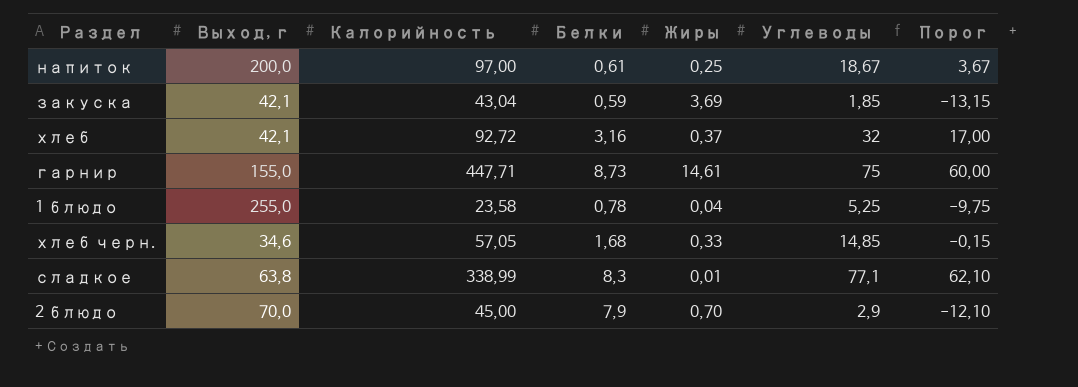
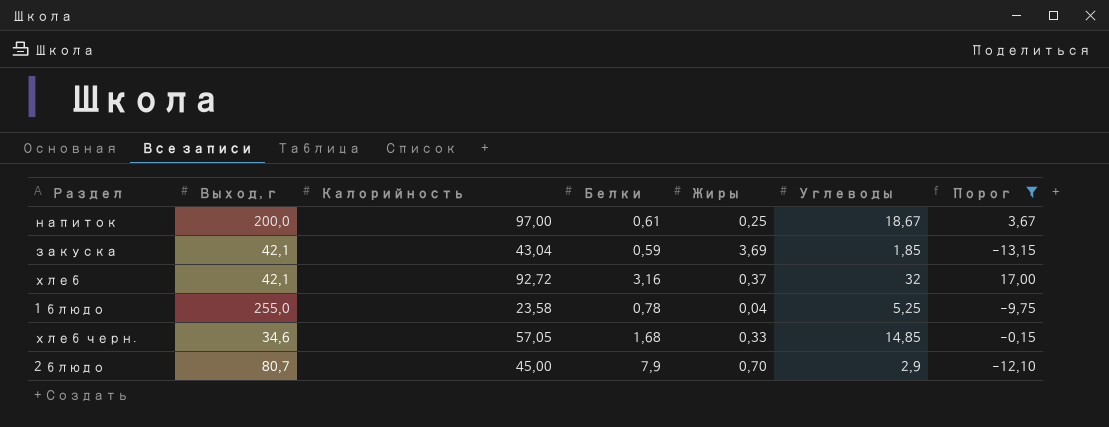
filter: none -> Порог <= 17,00
2 блюдо | Выход, г: 70,0 -> 80,7

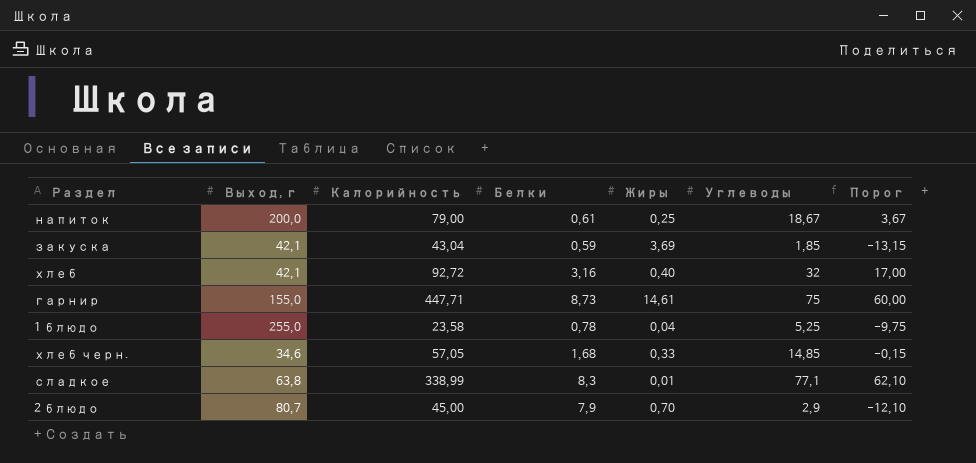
filter: Порог <= 17,00 -> none
напиток | Калорийность: 97,00 -> 79,00
хлеб | Жиры: 0,37 -> 0,40

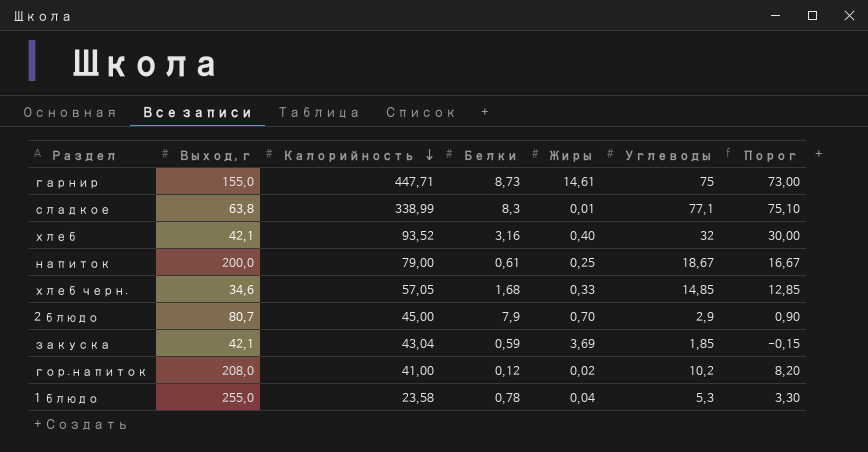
row order: none -> Калорийность descending
column Порог | formula: [Углеводы] - 15 -> [Углеводы] - 2
хлеб | Калорийность: 92,72 -> 93,52
row гор.напиток: none -> 208,0 | 41,00 | 0,12 | 0,02 | 10,2 | 8,20
1 блюдо | Углеводы: 5,25 -> 5,3

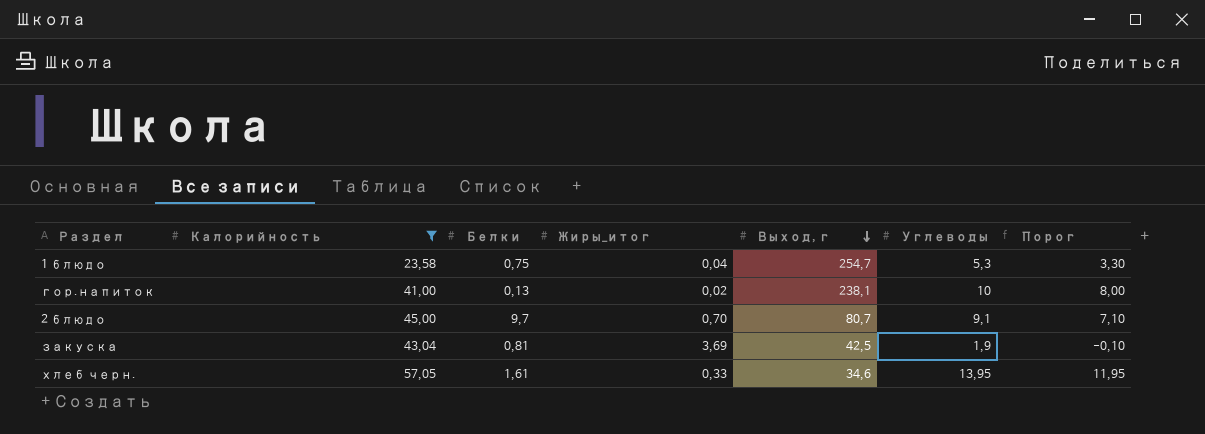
filter: none -> Калорийность <= 57,05
row order: Калорийность descending -> Выход, г descending
column name: Жиры -> Жиры_итог
column Выход, г | position: 2 -> 5
1 блюдо | Белки: 0,78 -> 0,75
1 блюдо | Выход, г: 255,0 -> 254,7
гор.напиток | Белки: 0,12 -> 0,13
гор.напиток | Выход, г: 208,0 -> 238,1
гор.напиток | Углеводы: 10,2 -> 10
гор.напиток | Порог: 8,20 -> 8,00
2 блюдо | Белки: 7,9 -> 9,7
2 блюдо | Углеводы: 2,9 -> 9,1
2 блюдо | Порог: 0,90 -> 7,10
закуска | Белки: 0,59 -> 0,81
закуска | Выход, г: 42,1 -> 42,5
закуска | Углеводы: 1,85 -> 1,9
закуска | Порог: -0,15 -> -0,10
хлеб черн. | Белки: 1,68 -> 1,61
хлеб черн. | Углеводы: 14,85 -> 13,95
хлеб черн. | Порог: 12,85 -> 11,95

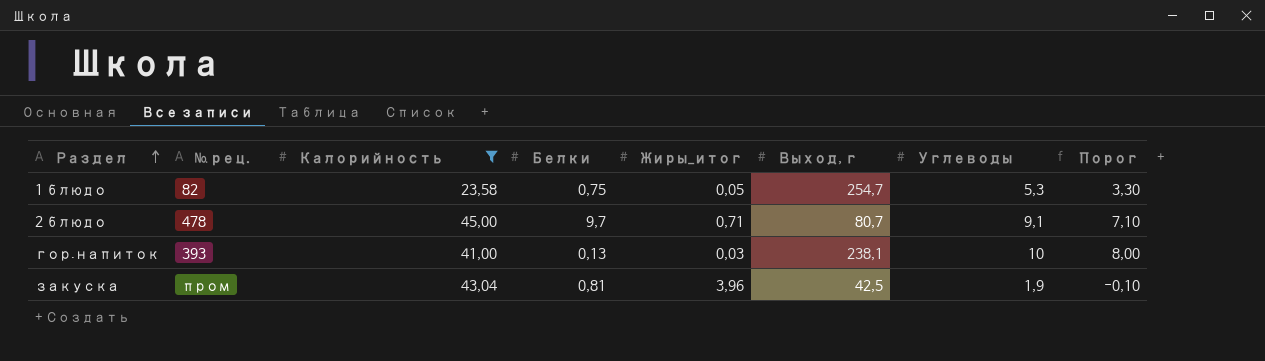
row order: Выход, г descending -> Раздел ascending
column № рец. | position: none -> 2
row хлеб черн.: 57,05 | 1,61 | 0,33 | 34,6 | 13,95 | 11,95 -> none
1 блюдо | Жиры_итог: 0,04 -> 0,05
2 блюдо | Жиры_итог: 0,70 -> 0,71
гор.напиток | Жиры_итог: 0,02 -> 0,03
закуска | Жиры_итог: 3,69 -> 3,96

